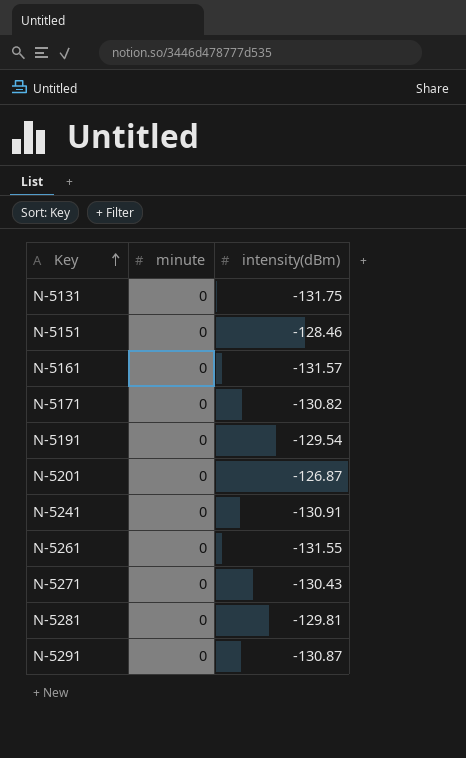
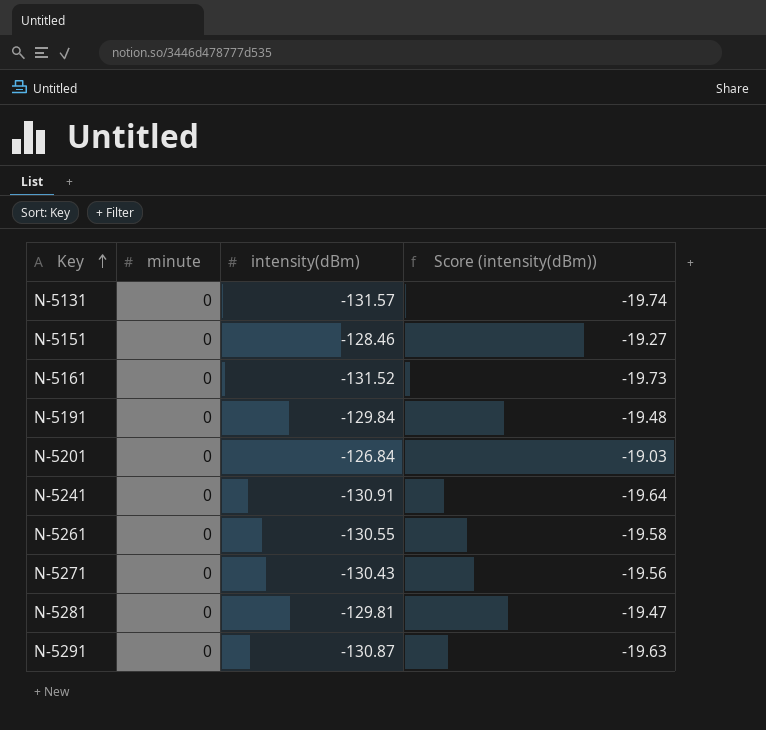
column Score (intensity(dBm)) | formula: none -> [intensity(dBm)] * 0.15
row N-5171: 0 | -130.82 -> none
N-5131 | intensity(dBm): -131.75 -> -131.57
N-5161 | intensity(dBm): -131.57 -> -131.52
N-5191 | intensity(dBm): -129.54 -> -129.84
N-5201 | intensity(dBm): -126.87 -> -126.84
N-5261 | intensity(dBm): -131.55 -> -130.55

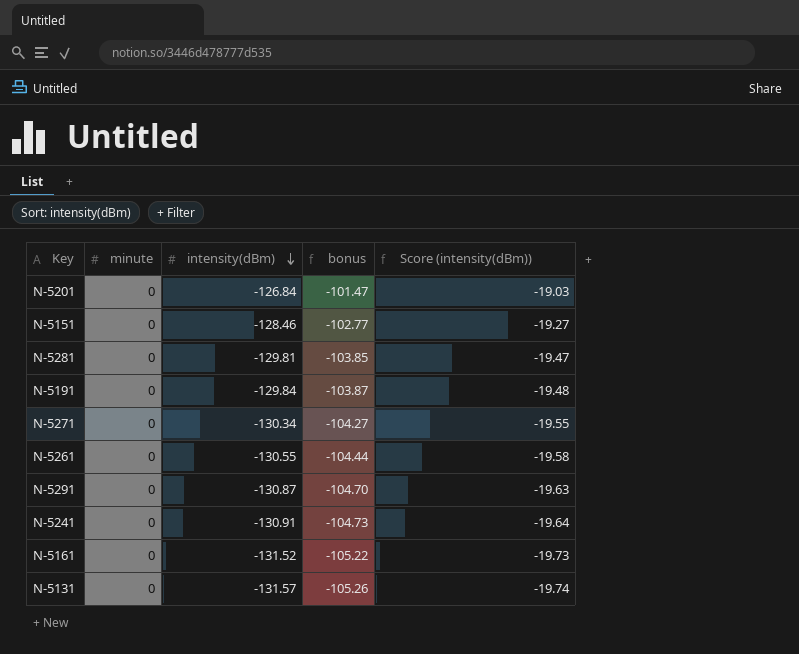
row order: Key ascending -> intensity(dBm) descending
column bonus | formula: none -> [intensity(dBm)] * 0.8
N-5271 | intensity(dBm): -130.43 -> -130.34
N-5271 | Score (intensity(dBm)): -19.56 -> -19.55

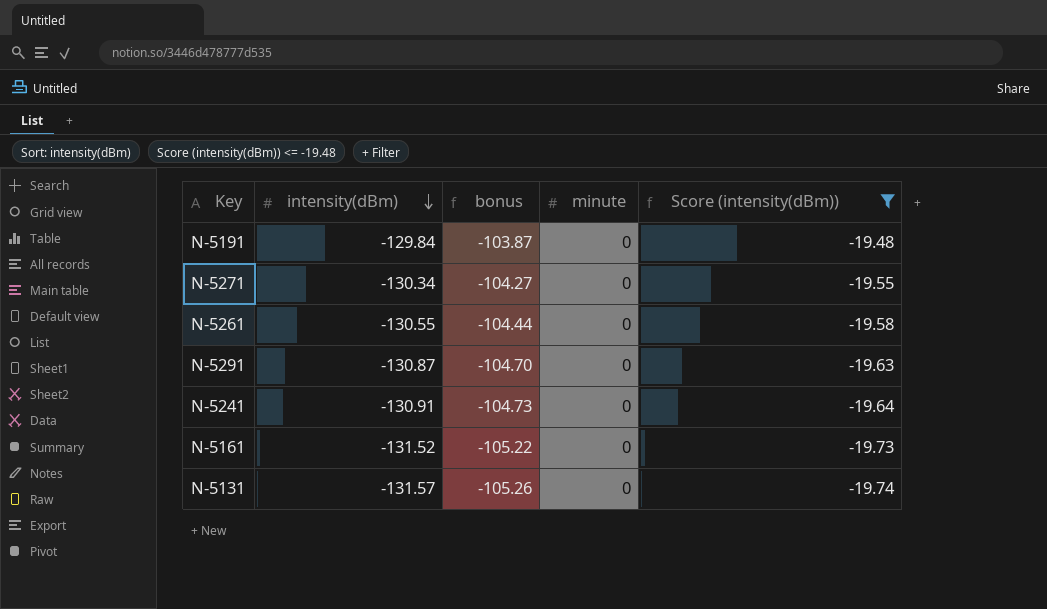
filter: none -> Score (intensity(dBm)) <= -19.48
column minute | position: 2 -> 4

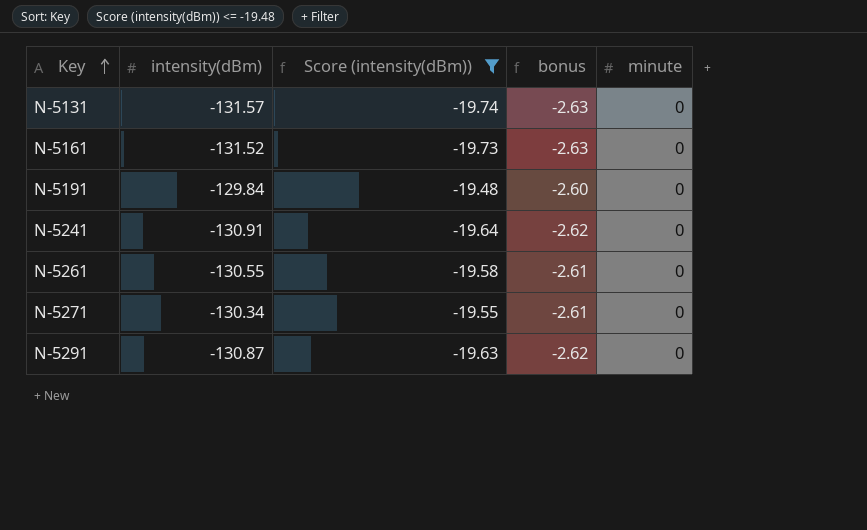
row order: intensity(dBm) descending -> Key ascending
column Score (intensity(dBm)) | position: 5 -> 3
column bonus | formula: [intensity(dBm)] * 0.8 -> [intensity(dBm)] * 0.02

